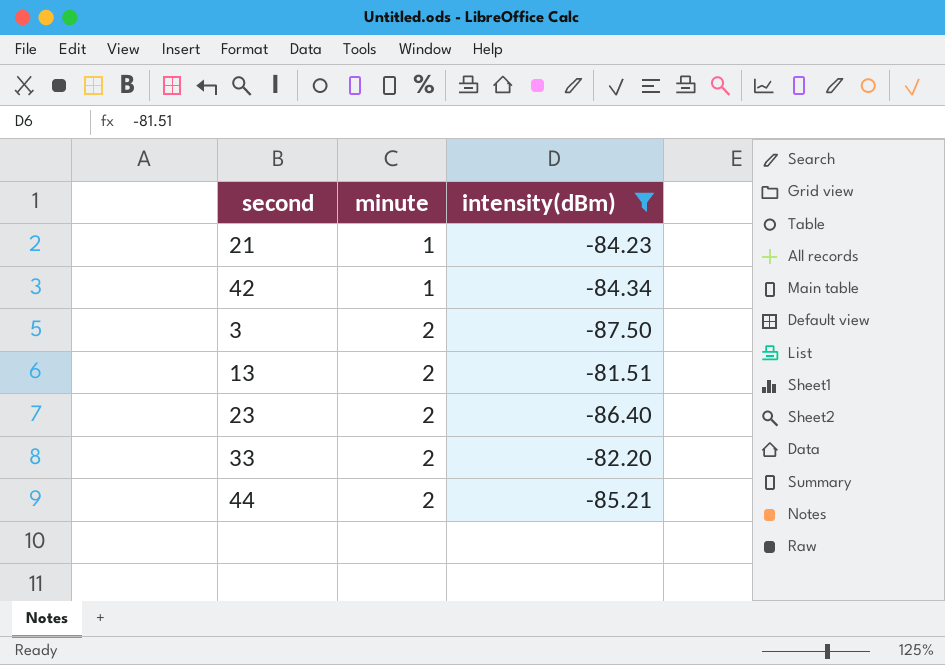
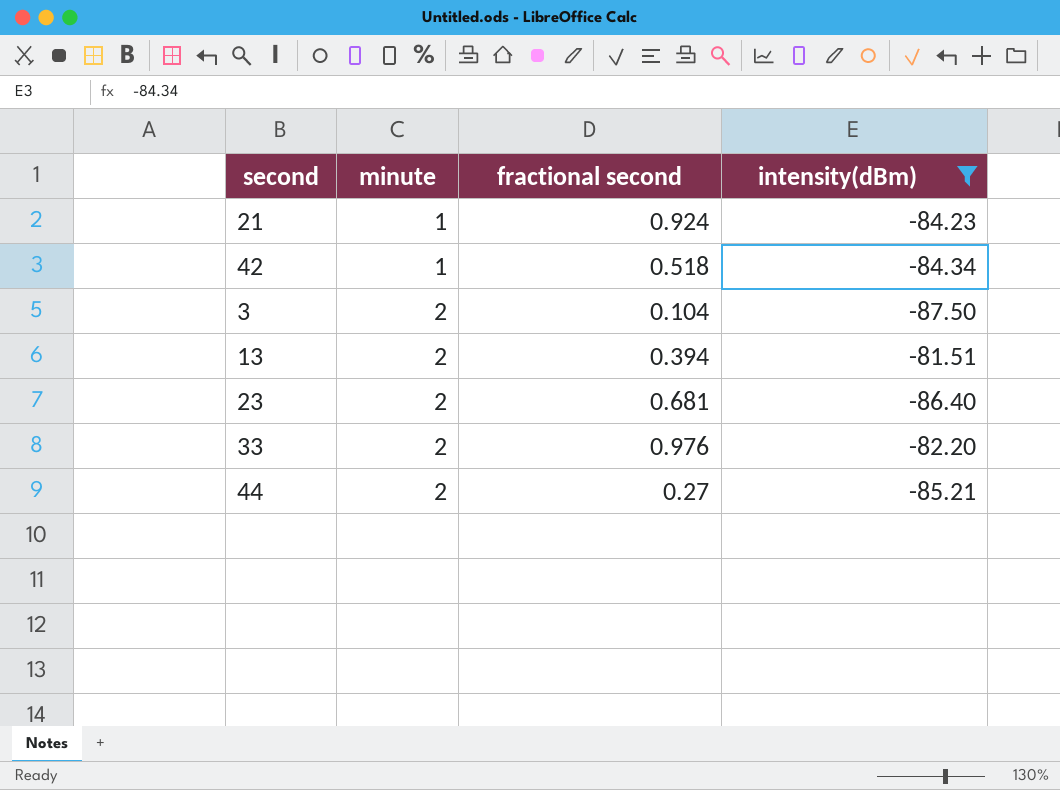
column fractional second | position: none -> 3

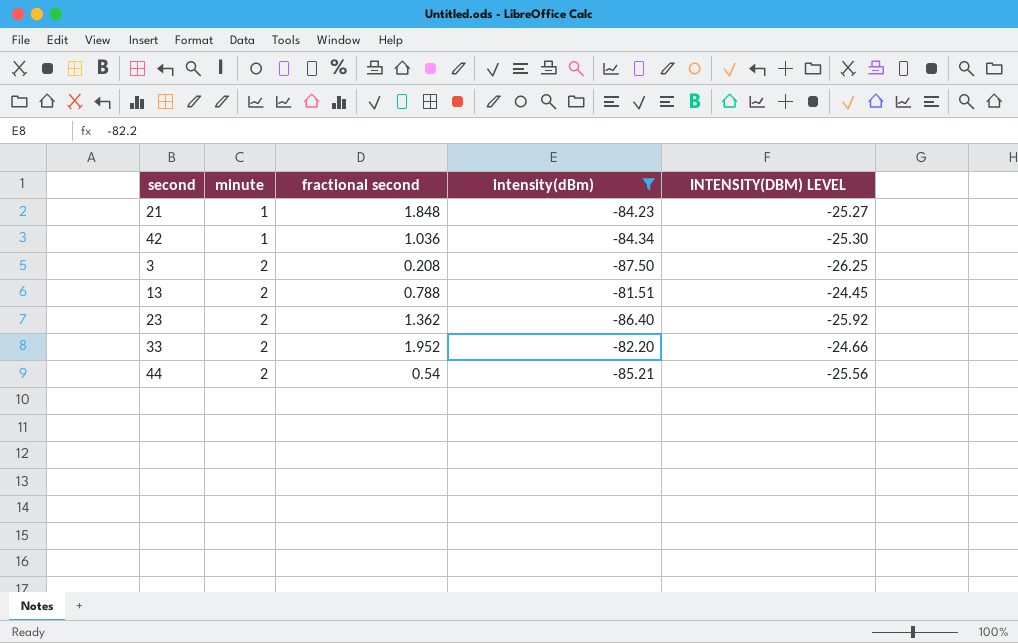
column INTENSITY(DBM) LEVEL | formula: none -> [intensity(dBm)] * 0.3
21 | fractional second: 0.924 -> 1.848
42 | fractional second: 0.518 -> 1.036
3 | fractional second: 0.104 -> 0.208
13 | fractional second: 0.394 -> 0.788
23 | fractional second: 0.681 -> 1.362
33 | fractional second: 0.976 -> 1.952
44 | fractional second: 0.27 -> 0.54

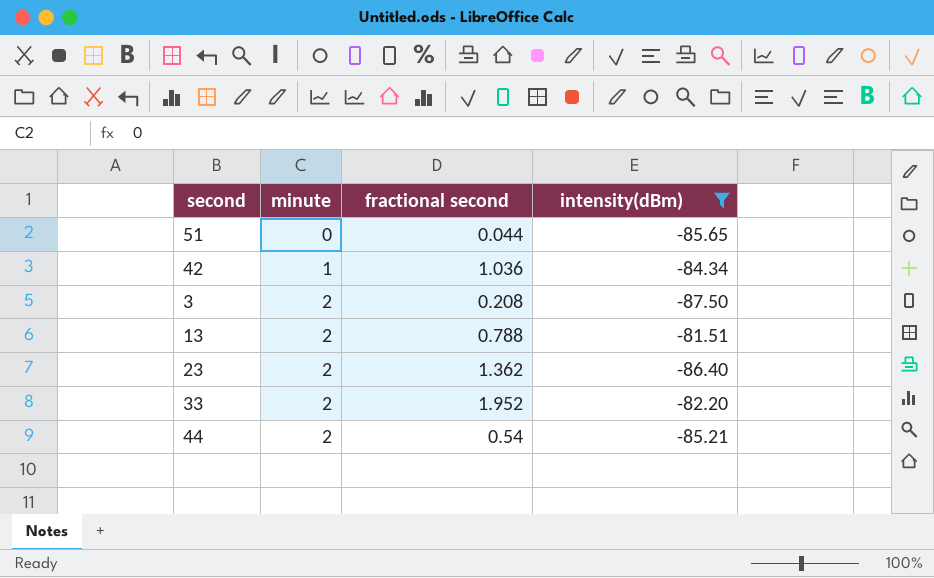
column INTENSITY(DBM) LEVEL | formula: [intensity(dBm)] * 0.3 -> none
row 21: 1 | 1.848 | -84.23 | -25.27 -> none
row 51: none -> 0 | 0.044 | -85.65

